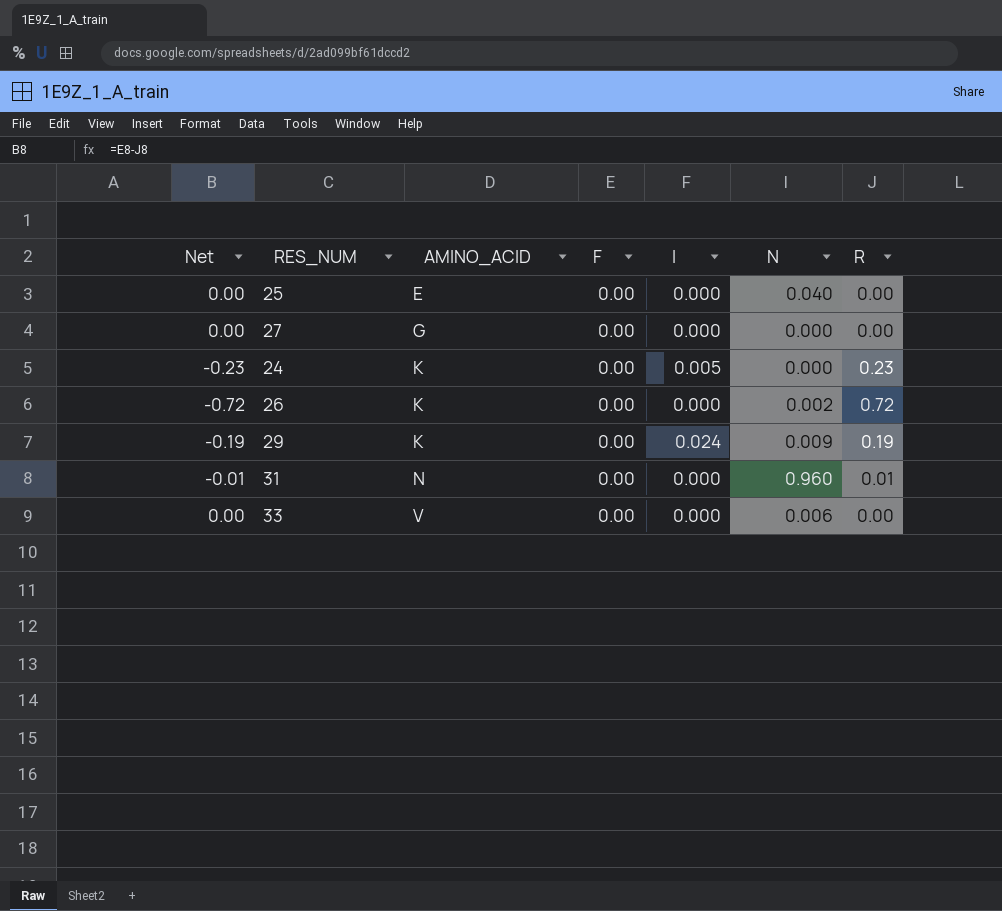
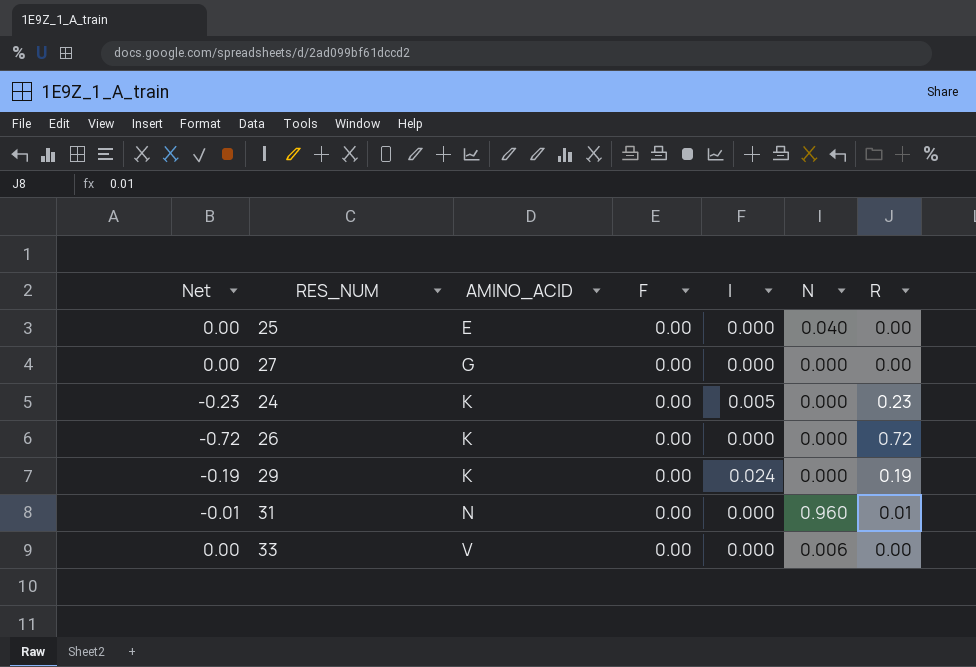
26 | N: 0.002 -> 0.000
29 | N: 0.009 -> 0.000

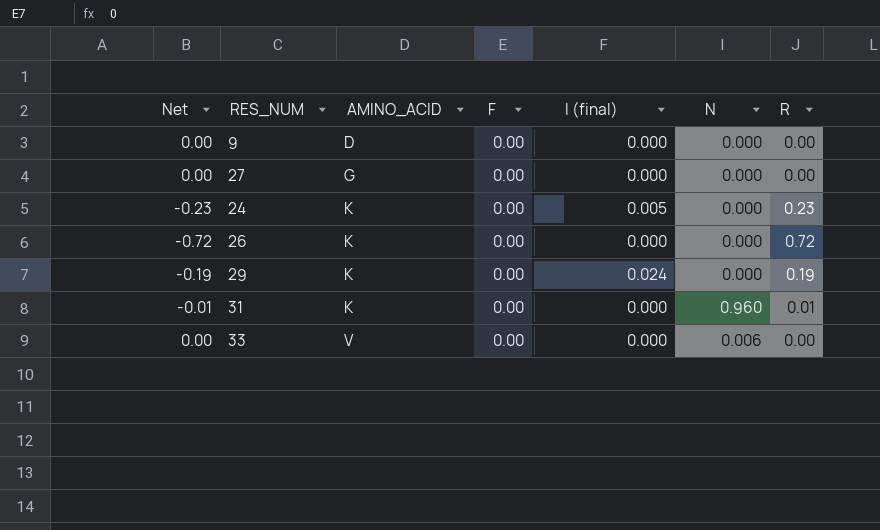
column name: I -> I (final)
row 25: 0.00 | E | 0.00 | 0.000 | 0.040 | 0.00 -> none
row 9: none -> 0.00 | D | 0.00 | 0.000 | 0.000 | 0.00
31 | AMINO_ACID: N -> K

